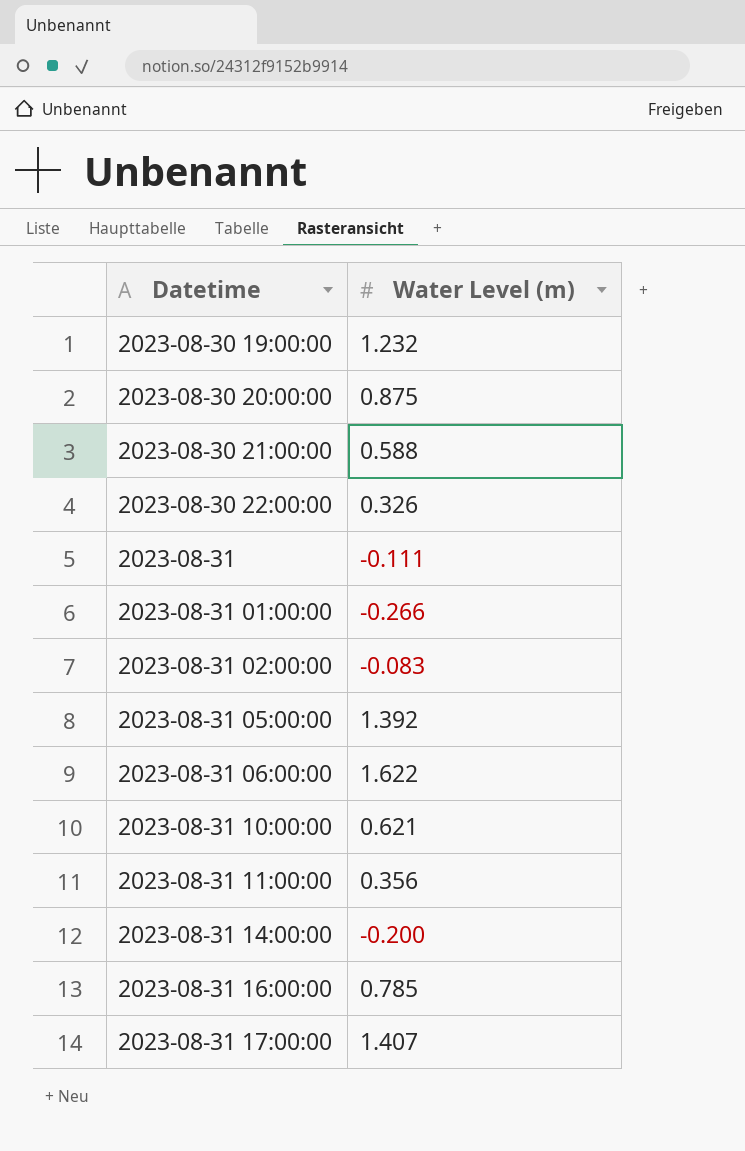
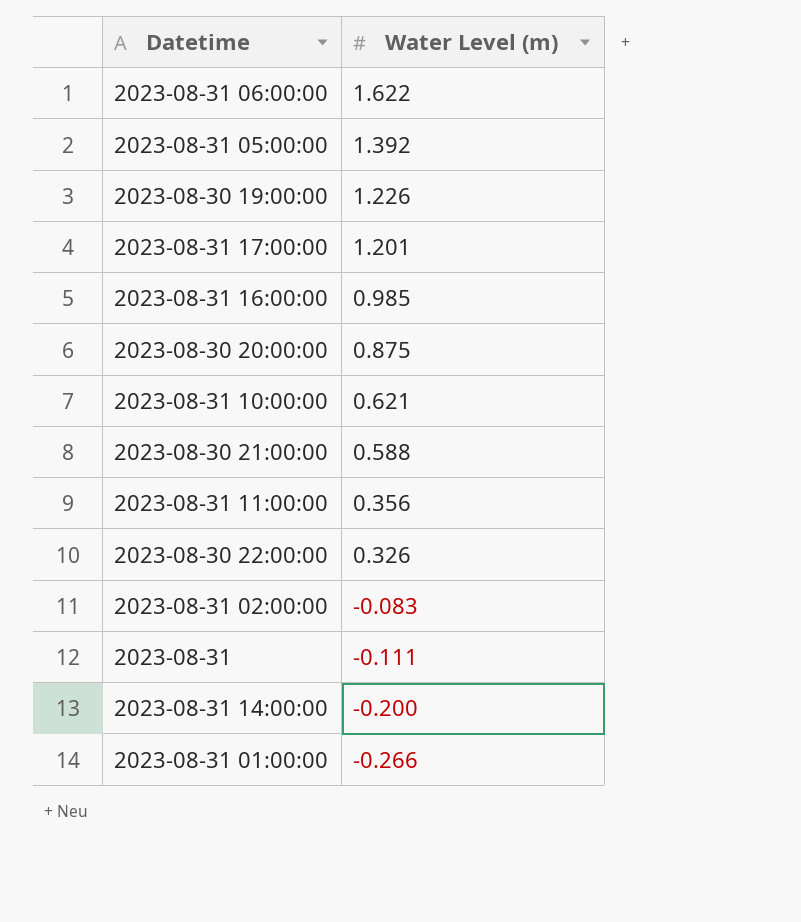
row order: Datetime ascending -> Water Level (m) descending
2023-08-30 19:00:00 | Water Level (m): 1.232 -> 1.226
2023-08-31 17:00:00 | Water Level (m): 1.407 -> 1.201
2023-08-31 16:00:00 | Water Level (m): 0.785 -> 0.985

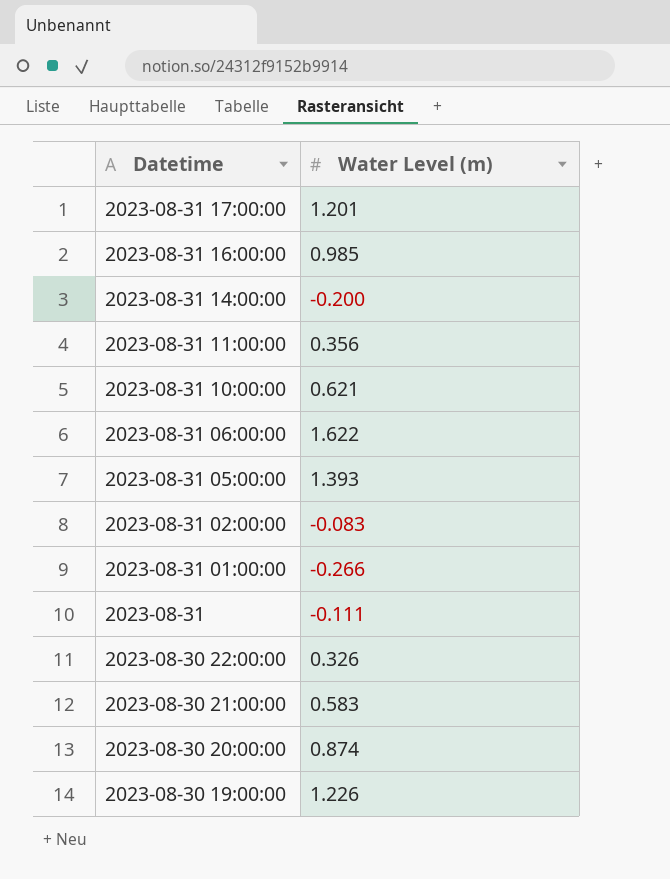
row order: Water Level (m) descending -> Datetime descending
2023-08-31 05:00:00 | Water Level (m): 1.392 -> 1.393
2023-08-30 21:00:00 | Water Level (m): 0.588 -> 0.583
2023-08-30 20:00:00 | Water Level (m): 0.875 -> 0.874

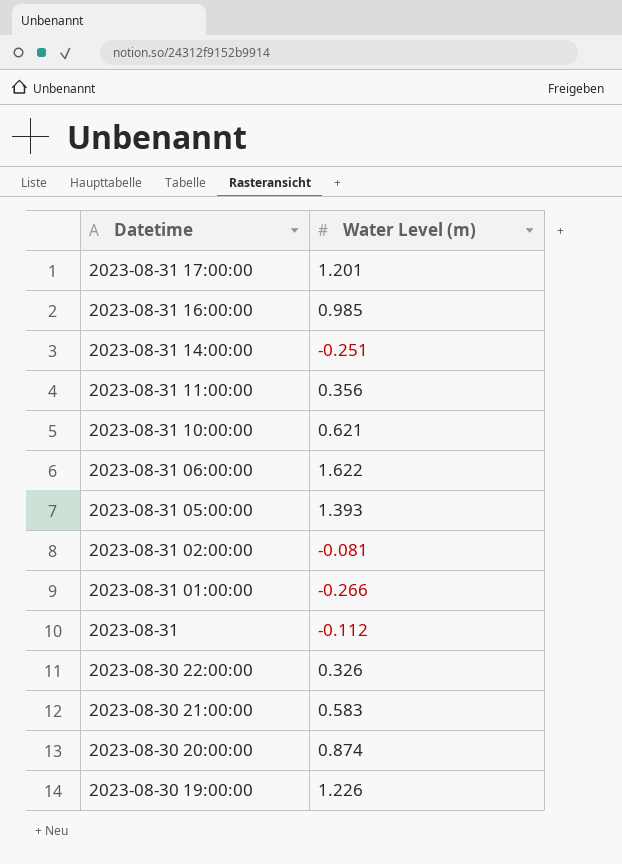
2023-08-31 14:00:00 | Water Level (m): -0.200 -> -0.251
2023-08-31 02:00:00 | Water Level (m): -0.083 -> -0.081
2023-08-31 | Water Level (m): -0.111 -> -0.112

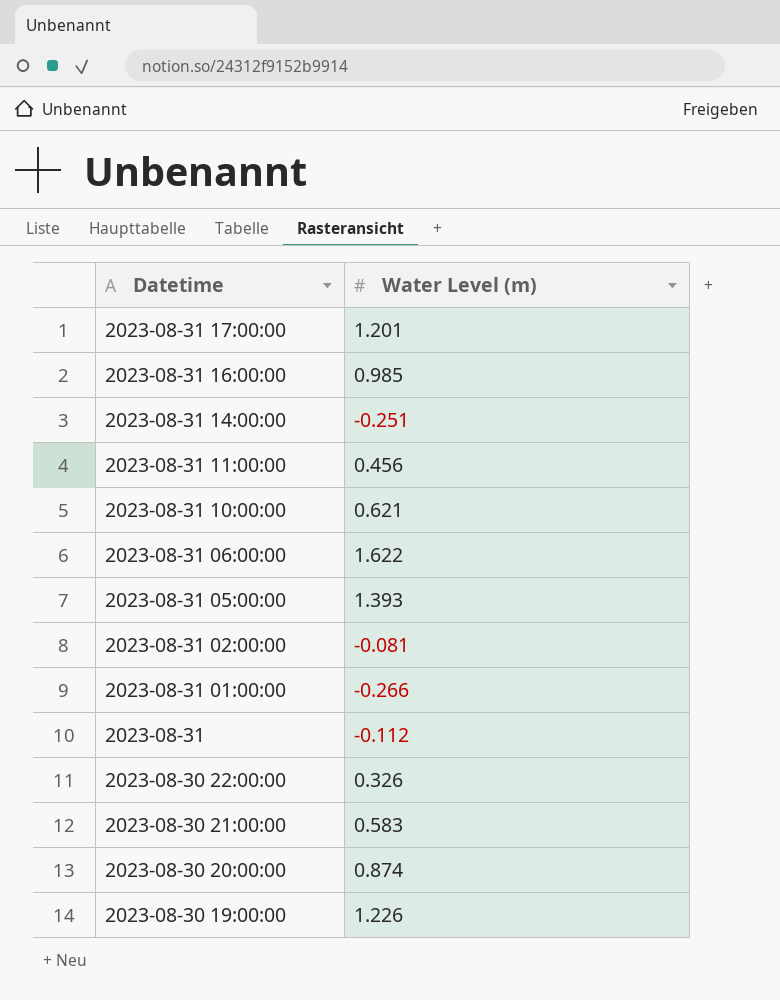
2023-08-31 11:00:00 | Water Level (m): 0.356 -> 0.456

